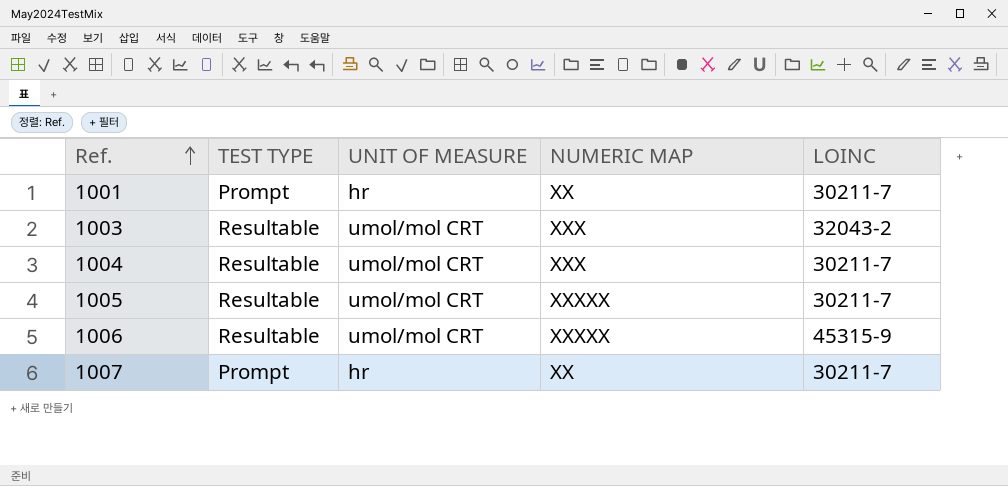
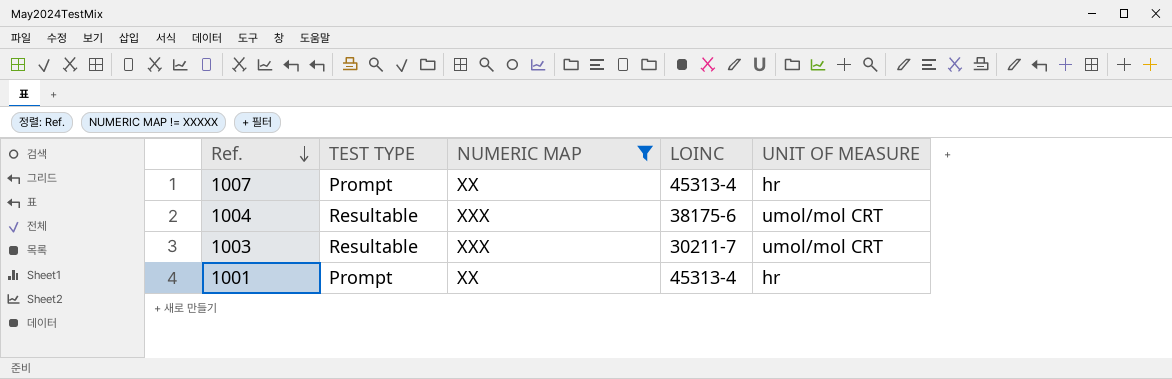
filter: none -> NUMERIC MAP != XXXXX
row order: Ref. ascending -> Ref. descending
column UNIT OF MEASURE | position: 3 -> 5
1007 | LOINC: 30211-7 -> 45313-4
1004 | LOINC: 30211-7 -> 38175-6
1003 | LOINC: 32043-2 -> 30211-7
1001 | LOINC: 30211-7 -> 45313-4

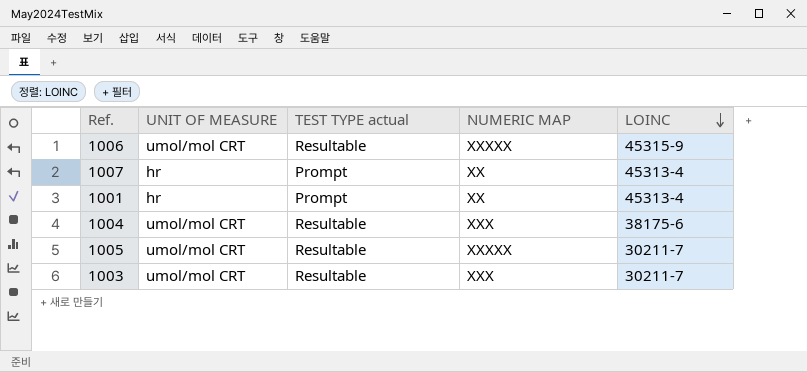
filter: NUMERIC MAP != XXXXX -> none
row order: Ref. descending -> LOINC descending
column UNIT OF MEASURE | position: 5 -> 2
column name: TEST TYPE -> TEST TYPE actual

